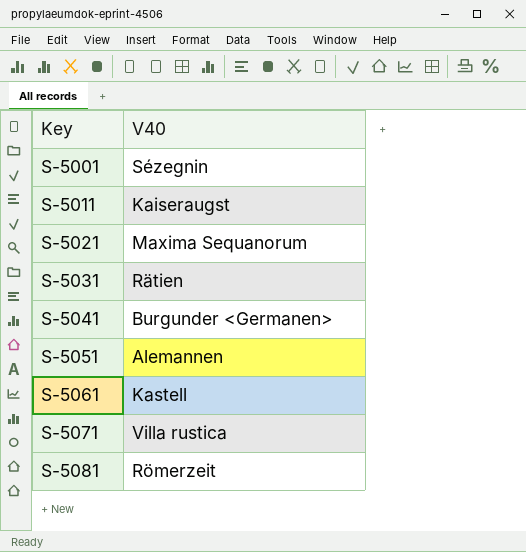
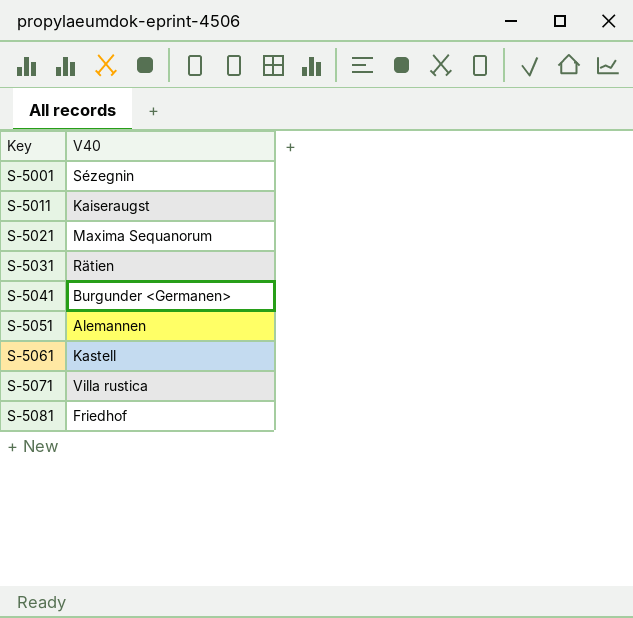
S-5081 | V40: Römerzeit -> Friedhof

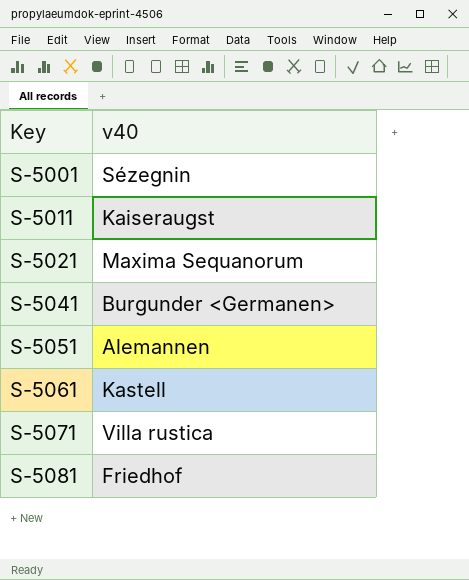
column name: V40 -> v40
row S-5031: Rätien -> none

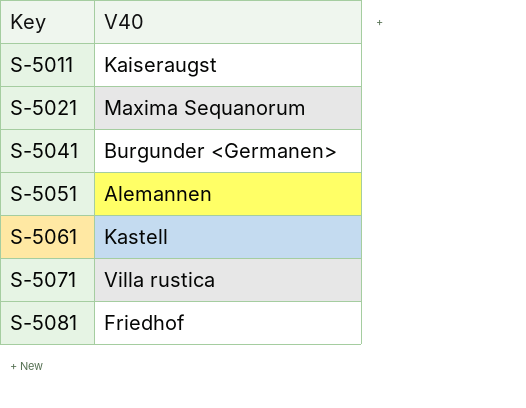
column name: v40 -> V40
row S-5001: Sézegnin -> none

